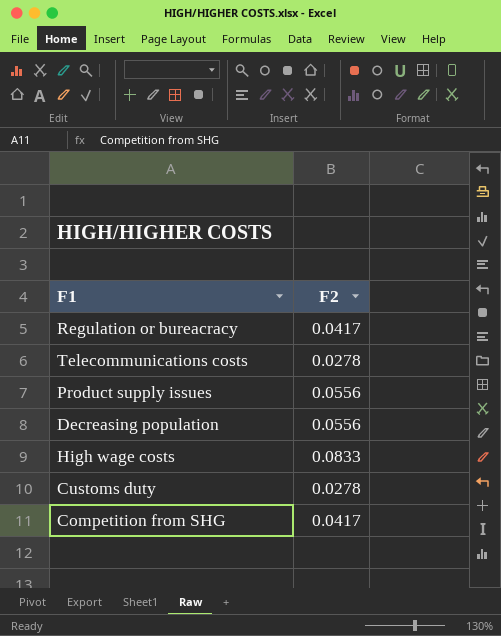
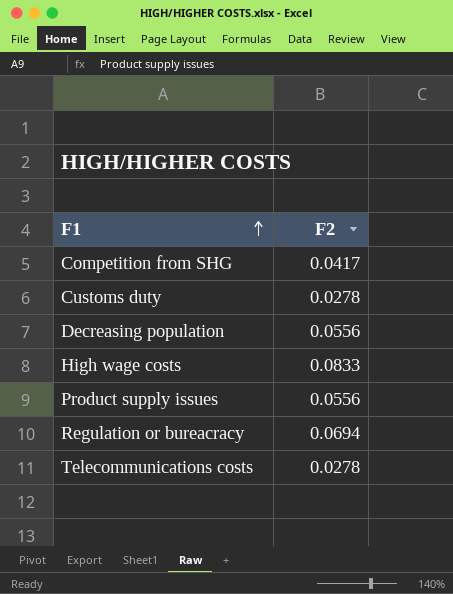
row order: none -> F1 ascending
Regulation or bureacracy | F2: 0.0417 -> 0.0694

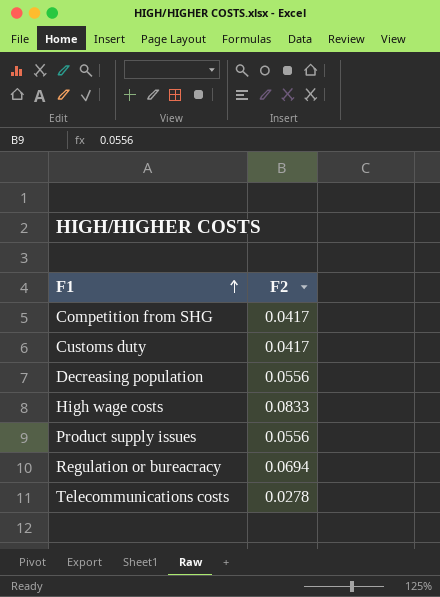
Customs duty | F2: 0.0278 -> 0.0417

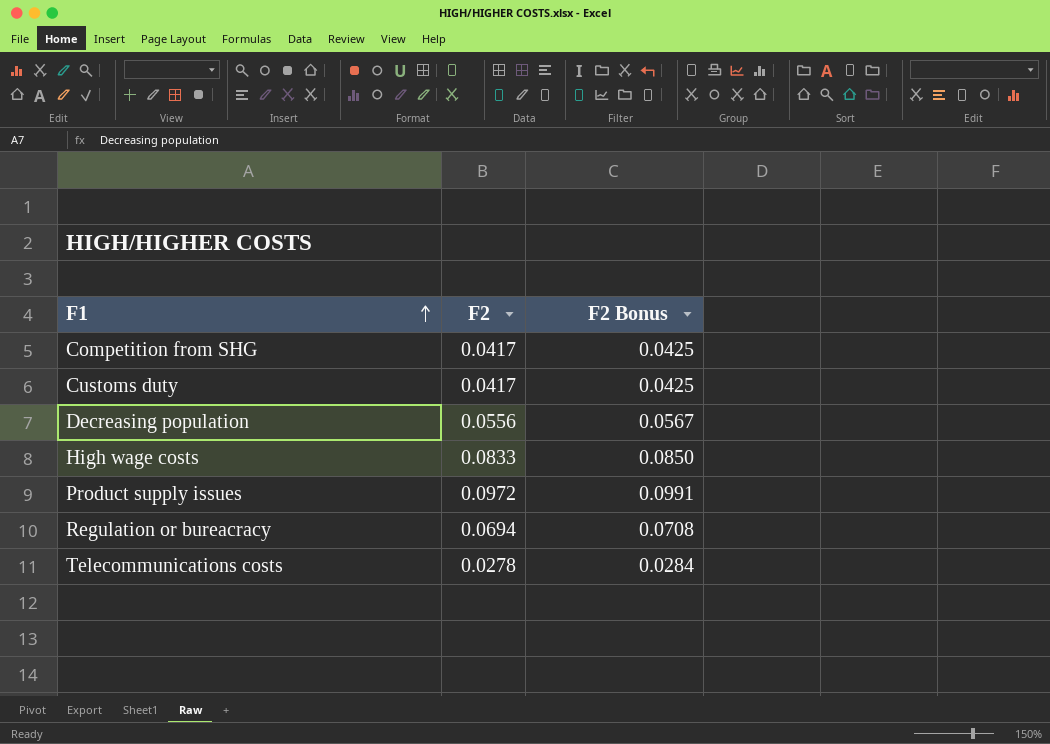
column F2 Bonus | formula: none -> [F2] * 1.02
Product supply issues | F2: 0.0556 -> 0.0972

